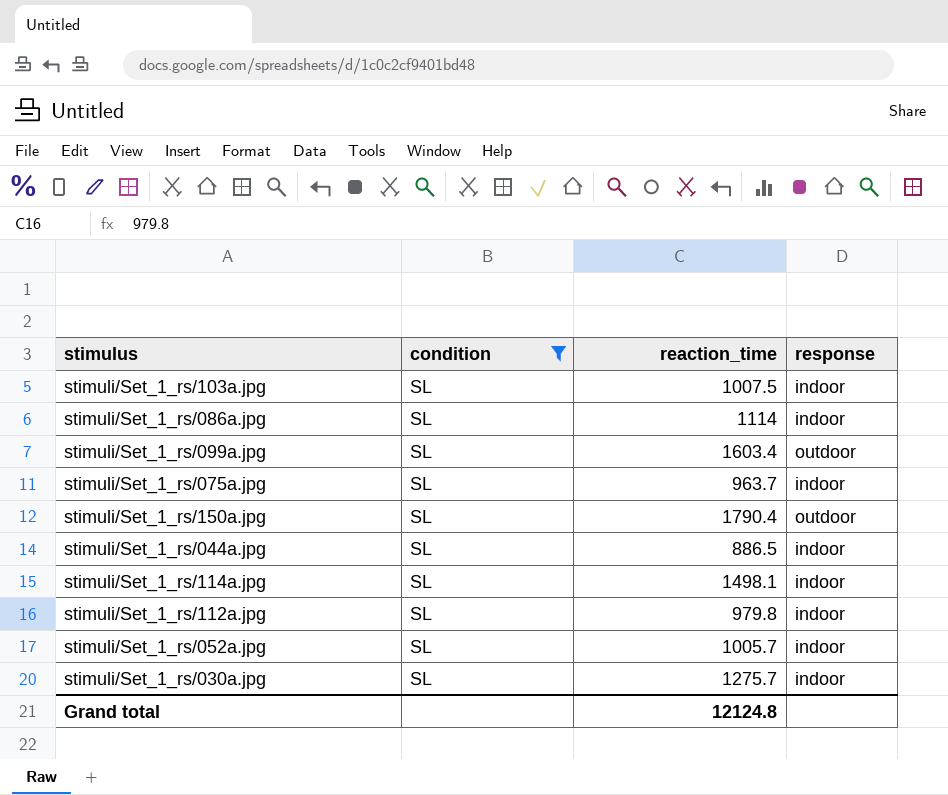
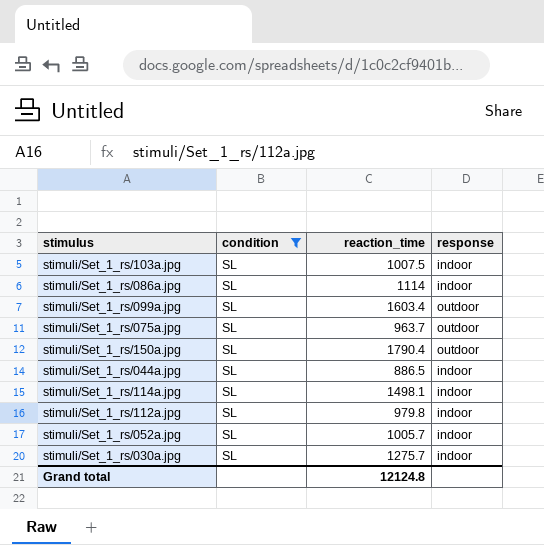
stimuli/Set_1_rs/075a.jpg | response: indoor -> outdoor

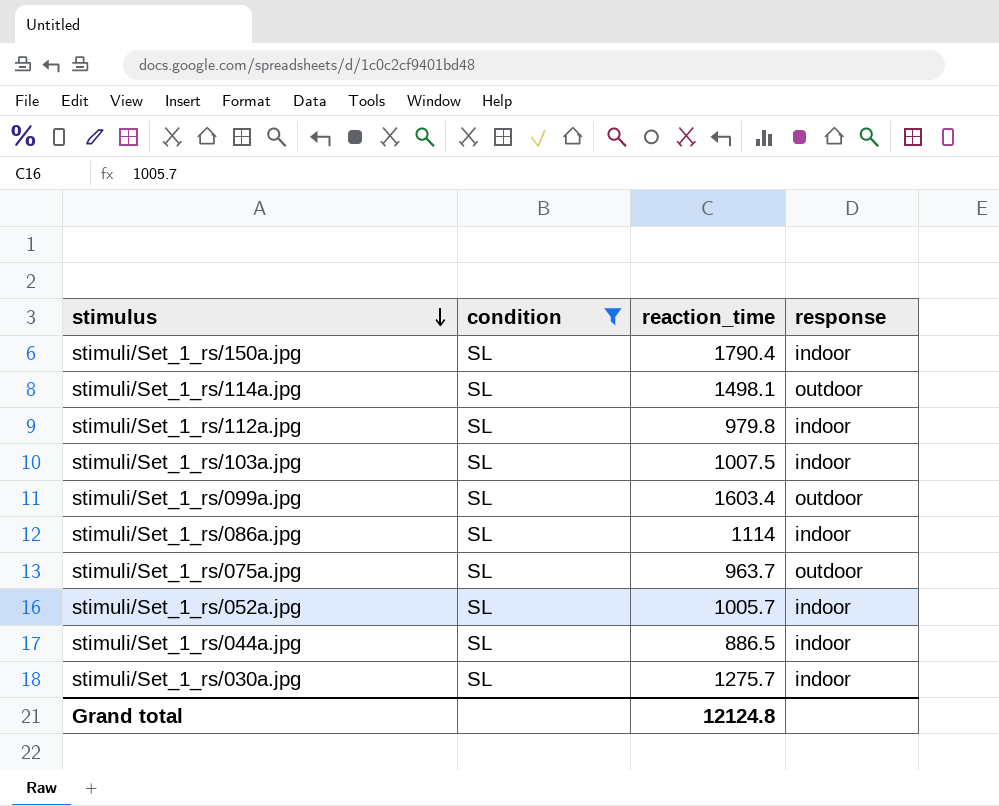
row order: none -> stimulus descending
stimuli/Set_1_rs/150a.jpg | response: outdoor -> indoor
stimuli/Set_1_rs/114a.jpg | response: indoor -> outdoor

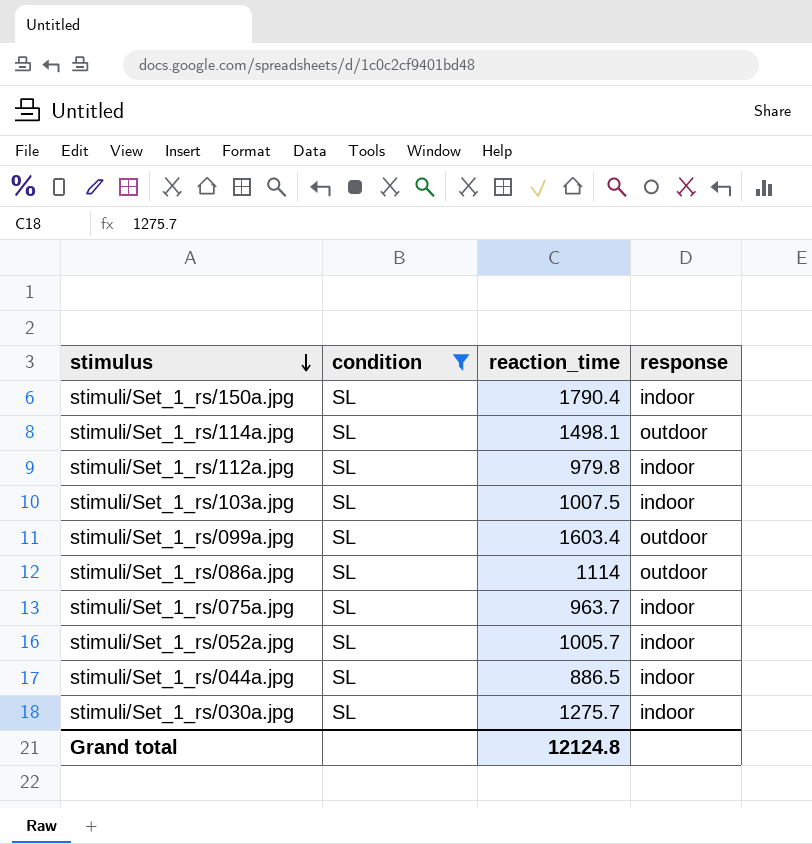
stimuli/Set_1_rs/086a.jpg | response: indoor -> outdoor
stimuli/Set_1_rs/075a.jpg | response: outdoor -> indoor

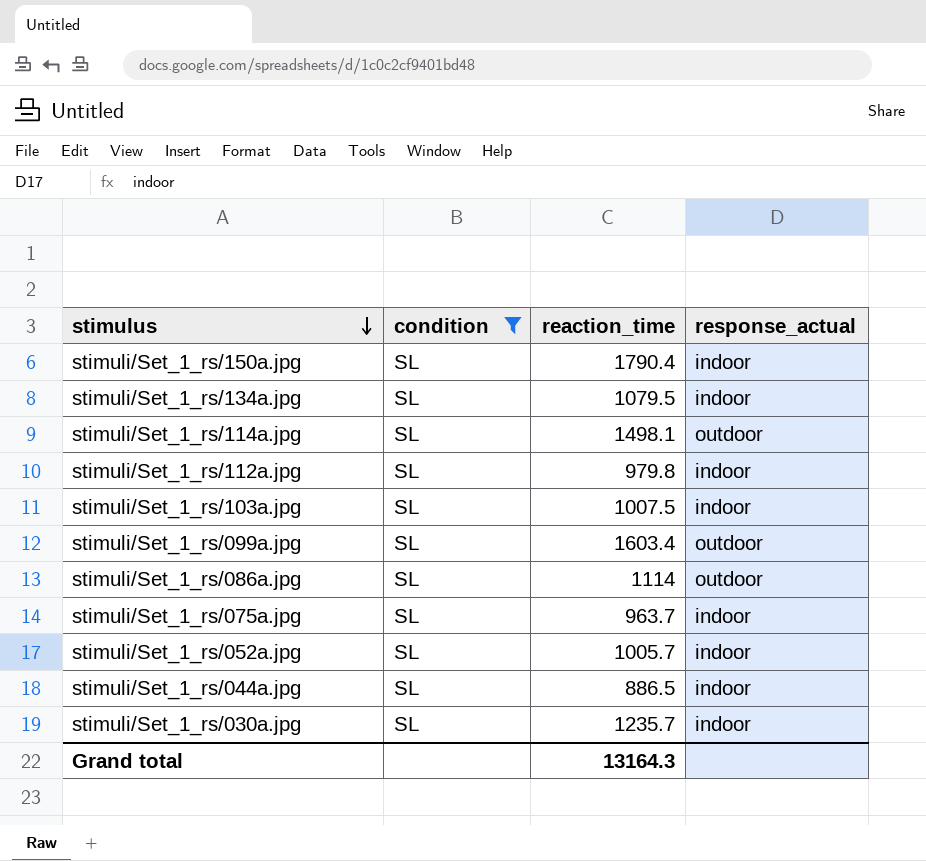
column name: response -> response_actual
row stimuli/Set_1_rs/134a.jpg: none -> SL | 1079.5 | indoor
stimuli/Set_1_rs/030a.jpg | reaction_time: 1275.7 -> 1235.7
Grand total | reaction_time: 12124.8 -> 13164.3

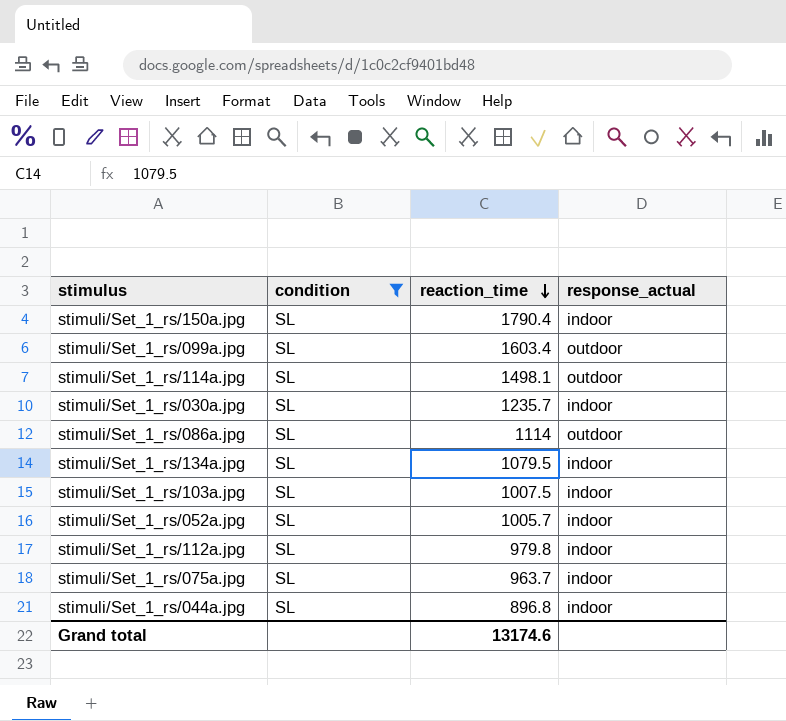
row order: stimulus descending -> reaction_time descending
stimuli/Set_1_rs/044a.jpg | reaction_time: 886.5 -> 896.8
Grand total | reaction_time: 13164.3 -> 13174.6

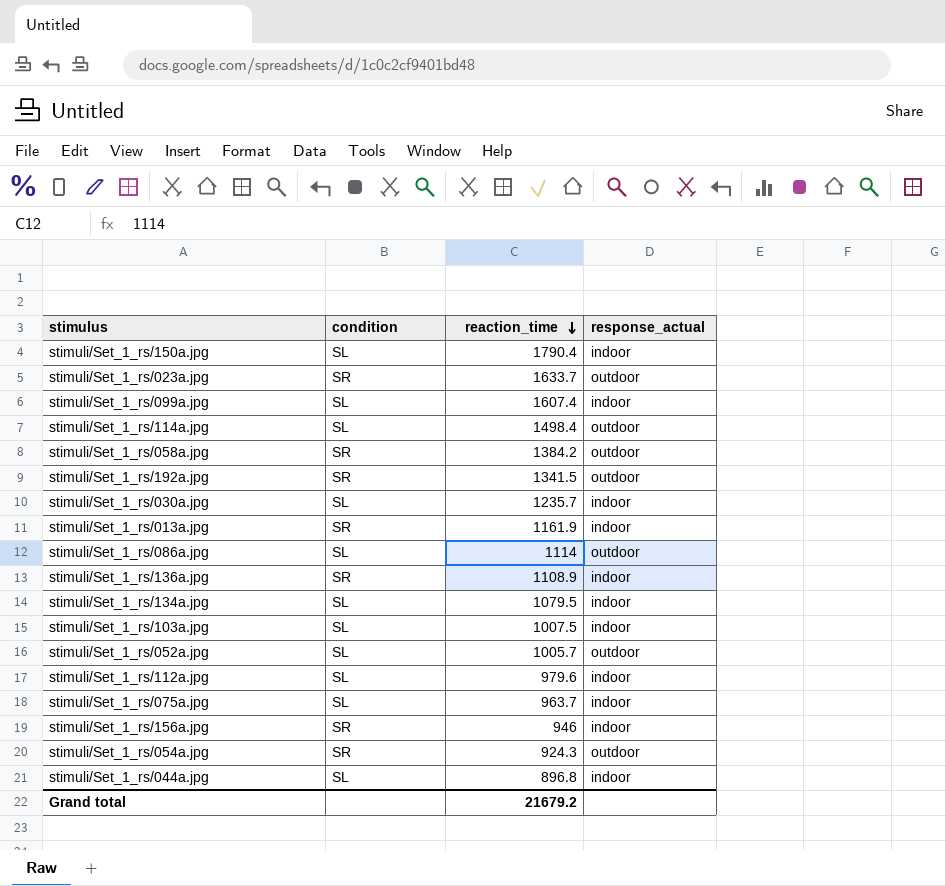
filter: condition = SL -> none
stimuli/Set_1_rs/099a.jpg | reaction_time: 1603.4 -> 1607.4
stimuli/Set_1_rs/099a.jpg | response_actual: outdoor -> indoor
stimuli/Set_1_rs/114a.jpg | reaction_time: 1498.1 -> 1498.4
stimuli/Set_1_rs/052a.jpg | response_actual: indoor -> outdoor
stimuli/Set_1_rs/112a.jpg | reaction_time: 979.8 -> 979.6
Grand total | reaction_time: 13174.6 -> 21679.2

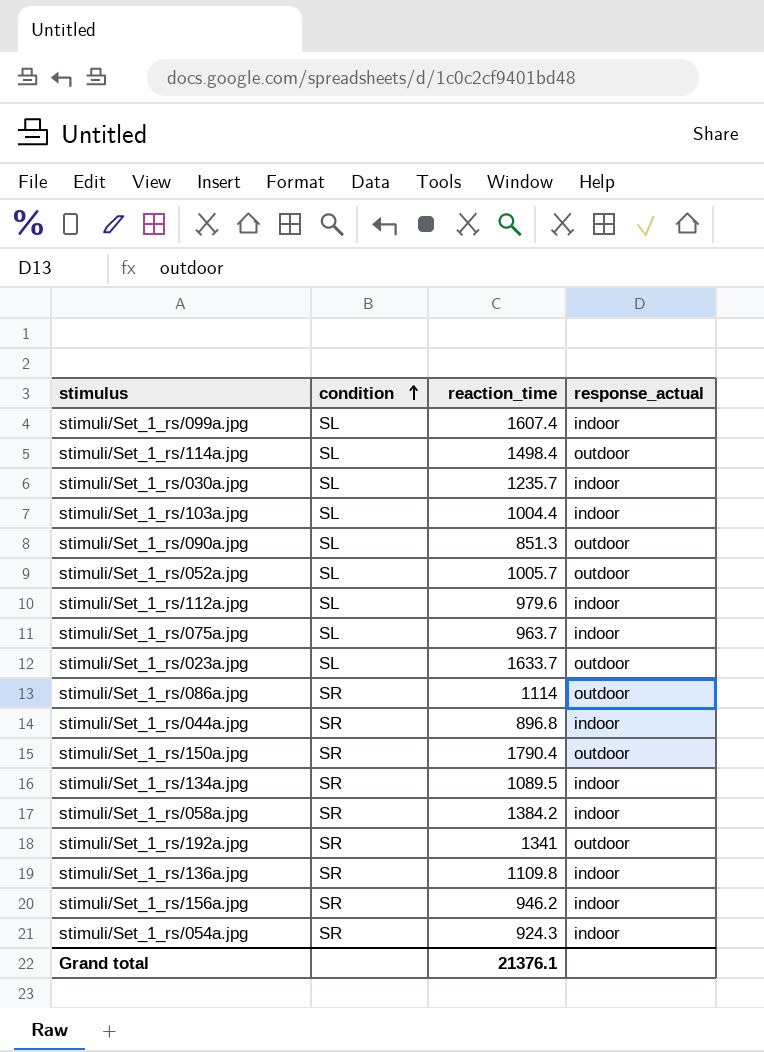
row order: reaction_time descending -> condition ascending
row stimuli/Set_1_rs/013a.jpg: SR | 1161.9 | indoor -> none
stimuli/Set_1_rs/103a.jpg | reaction_time: 1007.5 -> 1004.4
row stimuli/Set_1_rs/090a.jpg: none -> SL | 851.3 | outdoor
stimuli/Set_1_rs/023a.jpg | condition: SR -> SL
stimuli/Set_1_rs/086a.jpg | condition: SL -> SR
stimuli/Set_1_rs/044a.jpg | condition: SL -> SR
stimuli/Set_1_rs/150a.jpg | condition: SL -> SR
stimuli/Set_1_rs/150a.jpg | response_actual: indoor -> outdoor
stimuli/Set_1_rs/134a.jpg | condition: SL -> SR
stimuli/Set_1_rs/134a.jpg | reaction_time: 1079.5 -> 1089.5
stimuli/Set_1_rs/058a.jpg | response_actual: outdoor -> indoor
stimuli/Set_1_rs/192a.jpg | reaction_time: 1341.5 -> 1341
stimuli/Set_1_rs/136a.jpg | reaction_time: 1108.9 -> 1109.8
stimuli/Set_1_rs/156a.jpg | reaction_time: 946 -> 946.2
stimuli/Set_1_rs/054a.jpg | response_actual: outdoor -> indoor
Grand total | reaction_time: 21679.2 -> 21376.1

